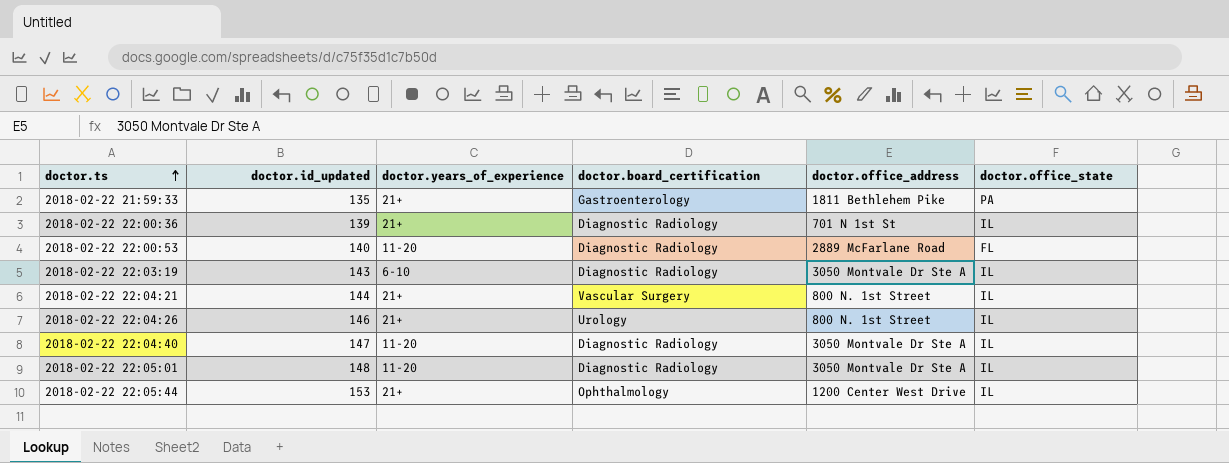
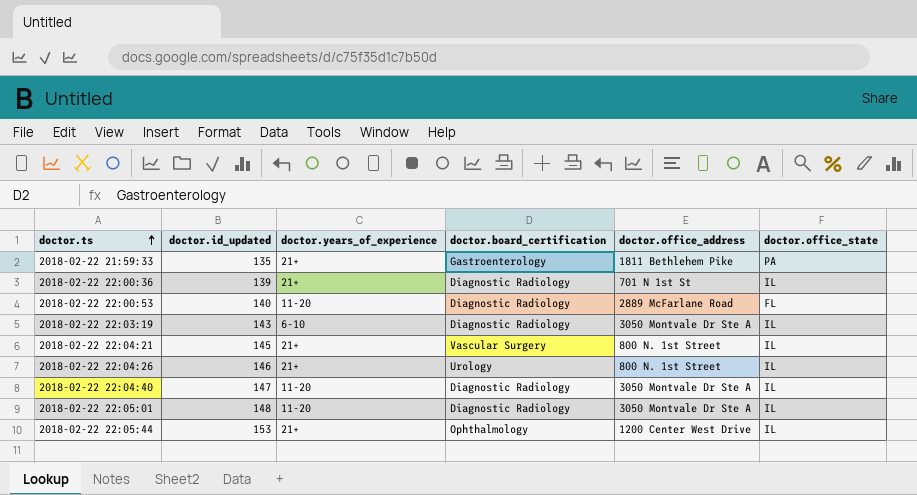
2018-02-22 22:04:21 | doctor.id_updated: 144 -> 145

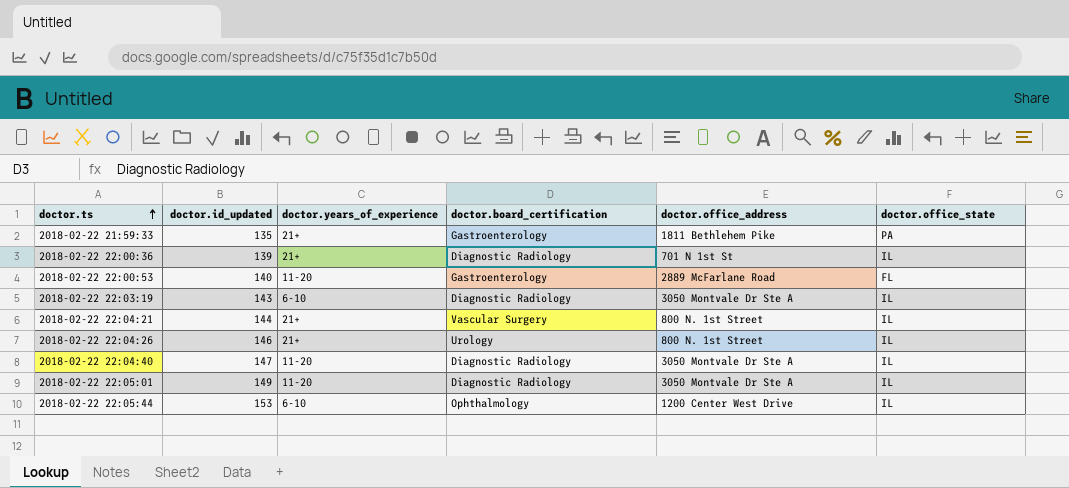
2018-02-22 22:00:53 | doctor.board_certification: Diagnostic Radiology -> Gastroenterology
2018-02-22 22:04:21 | doctor.id_updated: 145 -> 144
2018-02-22 22:05:01 | doctor.id_updated: 148 -> 149
2018-02-22 22:05:44 | doctor.years_of_experience: 21+ -> 6-10

